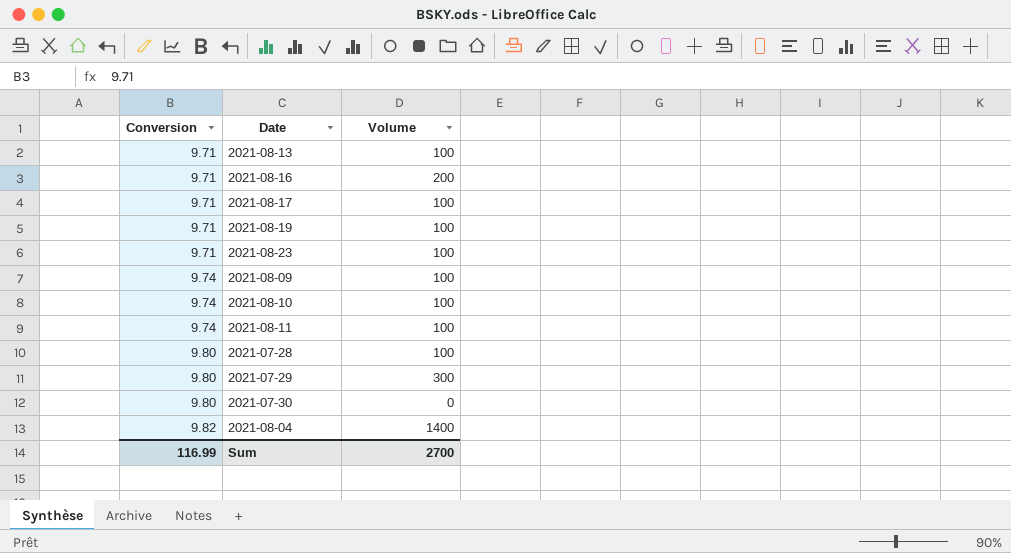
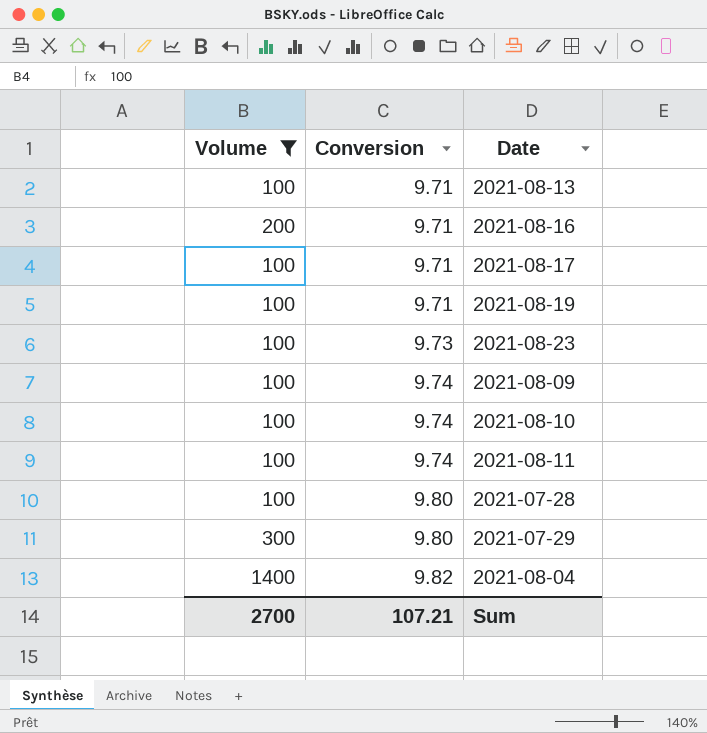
filter: none -> Volume != 0
column Volume | position: 3 -> 1
2021-08-23 | Conversion: 9.71 -> 9.73
Sum | Conversion: 116.99 -> 107.21

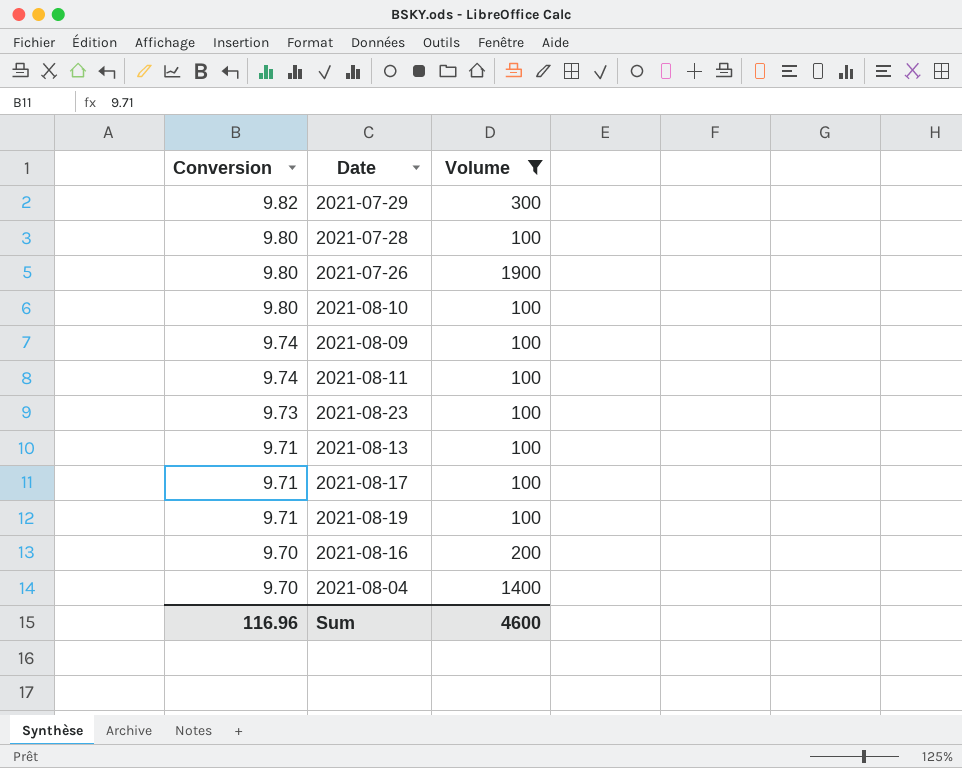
row order: Conversion ascending -> Conversion descending
column Volume | position: 1 -> 3
2021-07-29 | Conversion: 9.80 -> 9.82
row 2021-07-26: none -> 9.80 | 1900
2021-08-10 | Conversion: 9.74 -> 9.80
2021-08-16 | Conversion: 9.71 -> 9.70
2021-08-04 | Conversion: 9.82 -> 9.70
Sum | Conversion: 107.21 -> 116.96
Sum | Volume: 2700 -> 4600

